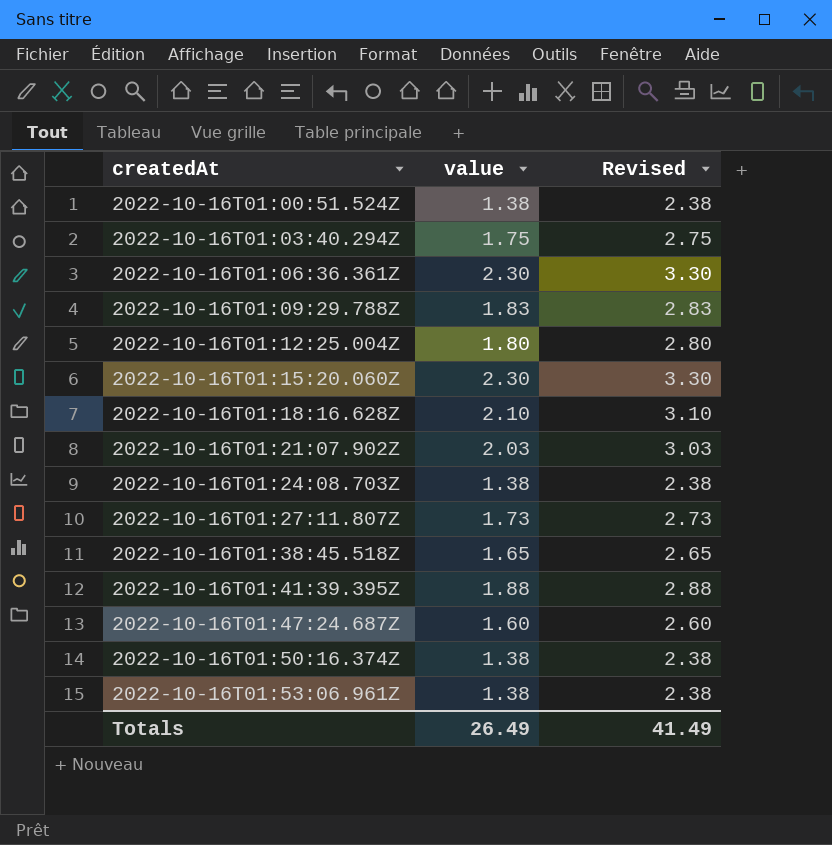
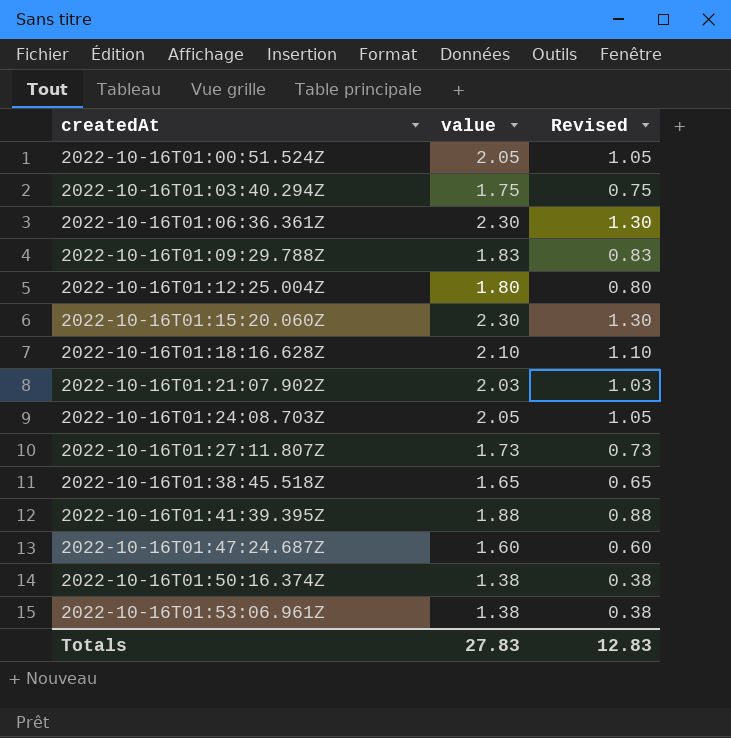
column Revised | formula: [value] + 1 -> [value] - 1
2022-10-16T01:00:51.524Z | value: 1.38 -> 2.05
2022-10-16T01:24:08.703Z | value: 1.38 -> 2.05
Totals | value: 26.49 -> 27.83
Totals | Revised: 41.49 -> 12.83

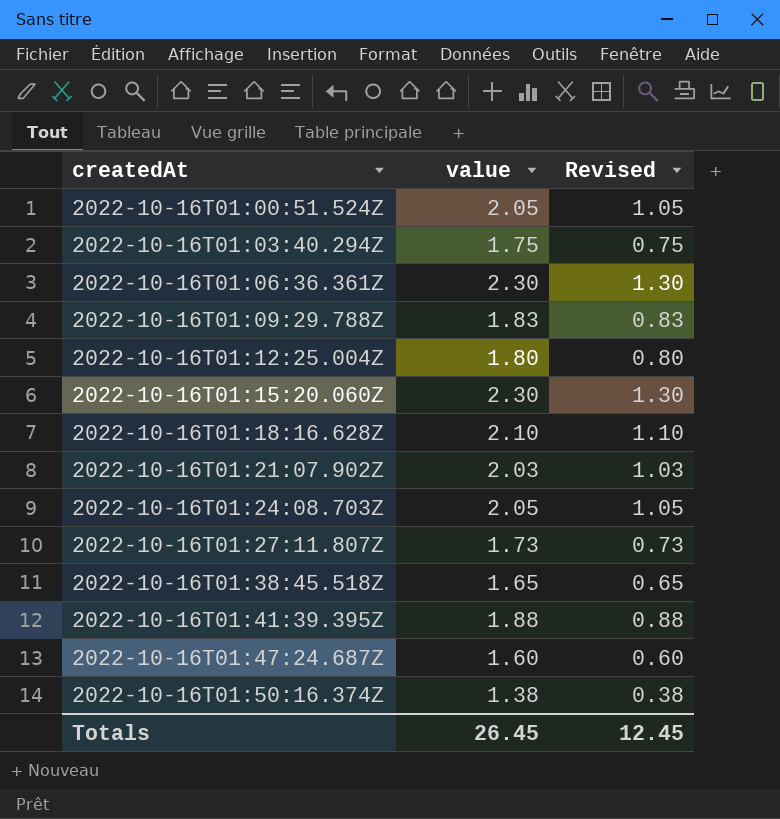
row 2022-10-16T01:53:06.961Z: 1.38 | 0.38 -> none
Totals | value: 27.83 -> 26.45
Totals | Revised: 12.83 -> 12.45

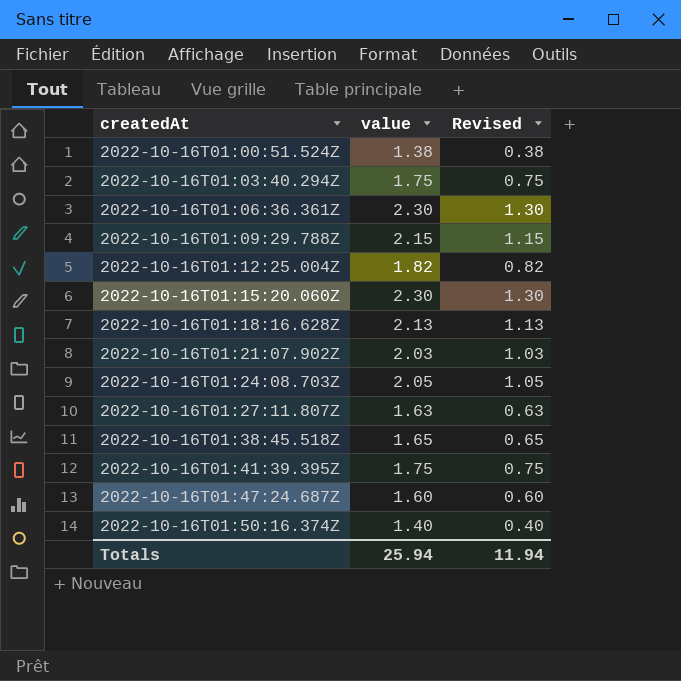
2022-10-16T01:00:51.524Z | value: 2.05 -> 1.38
2022-10-16T01:00:51.524Z | Revised: 1.05 -> 0.38
2022-10-16T01:09:29.788Z | value: 1.83 -> 2.15
2022-10-16T01:09:29.788Z | Revised: 0.83 -> 1.15
2022-10-16T01:12:25.004Z | value: 1.80 -> 1.82
2022-10-16T01:12:25.004Z | Revised: 0.80 -> 0.82
2022-10-16T01:18:16.628Z | value: 2.10 -> 2.13
2022-10-16T01:18:16.628Z | Revised: 1.10 -> 1.13
2022-10-16T01:27:11.807Z | value: 1.73 -> 1.63
2022-10-16T01:27:11.807Z | Revised: 0.73 -> 0.63
2022-10-16T01:41:39.395Z | value: 1.88 -> 1.75
2022-10-16T01:41:39.395Z | Revised: 0.88 -> 0.75
2022-10-16T01:50:16.374Z | value: 1.38 -> 1.40
2022-10-16T01:50:16.374Z | Revised: 0.38 -> 0.40
Totals | value: 26.45 -> 25.94
Totals | Revised: 12.45 -> 11.94

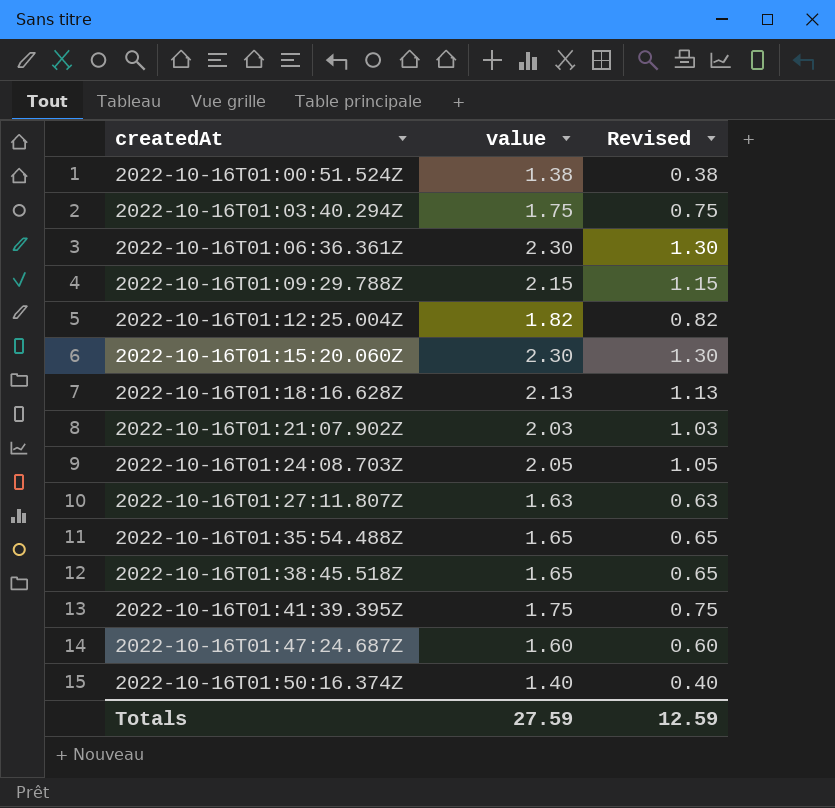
row 2022-10-16T01:35:54.488Z: none -> 1.65 | 0.65
Totals | value: 25.94 -> 27.59
Totals | Revised: 11.94 -> 12.59

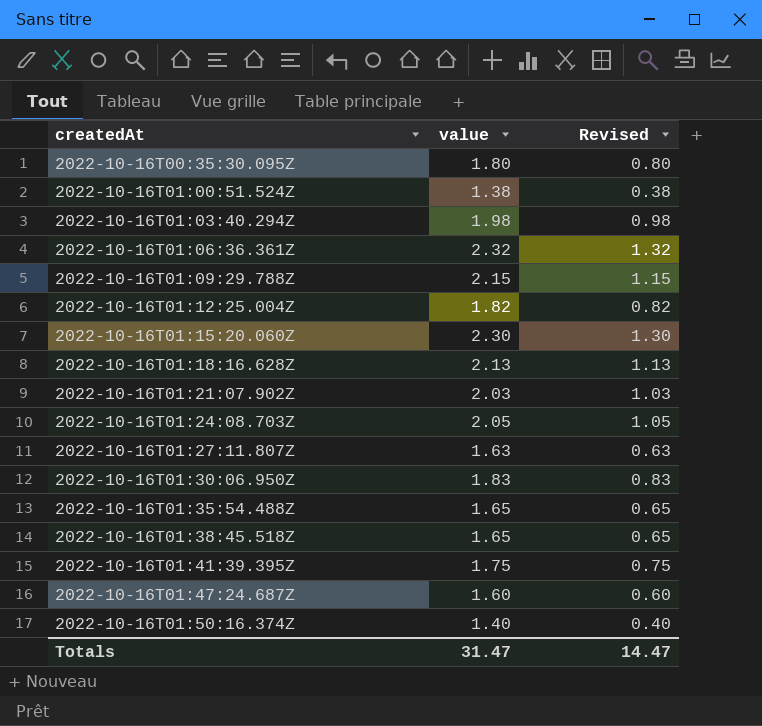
row 2022-10-16T00:35:30.095Z: none -> 1.80 | 0.80
2022-10-16T01:03:40.294Z | value: 1.75 -> 1.98
2022-10-16T01:03:40.294Z | Revised: 0.75 -> 0.98
2022-10-16T01:06:36.361Z | value: 2.30 -> 2.32
2022-10-16T01:06:36.361Z | Revised: 1.30 -> 1.32
row 2022-10-16T01:30:06.950Z: none -> 1.83 | 0.83
Totals | value: 27.59 -> 31.47
Totals | Revised: 12.59 -> 14.47

